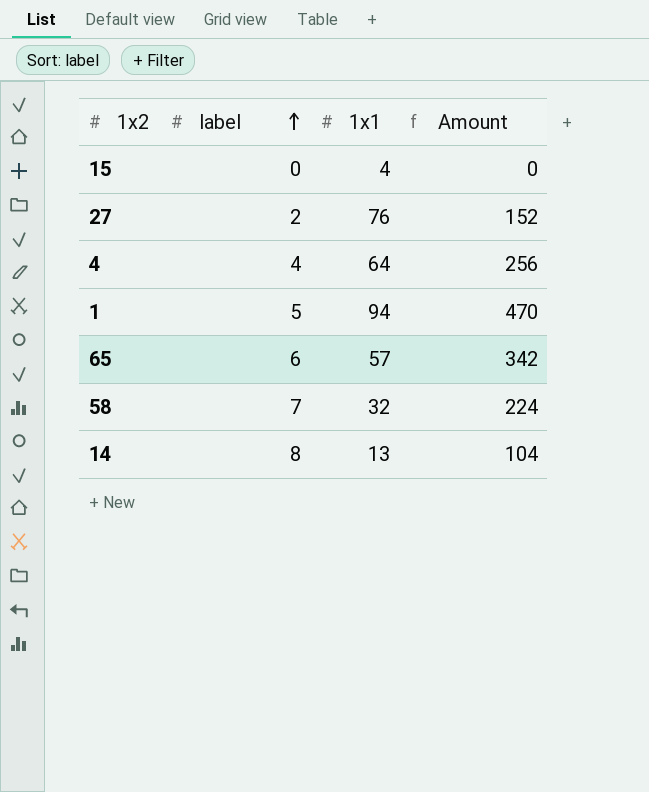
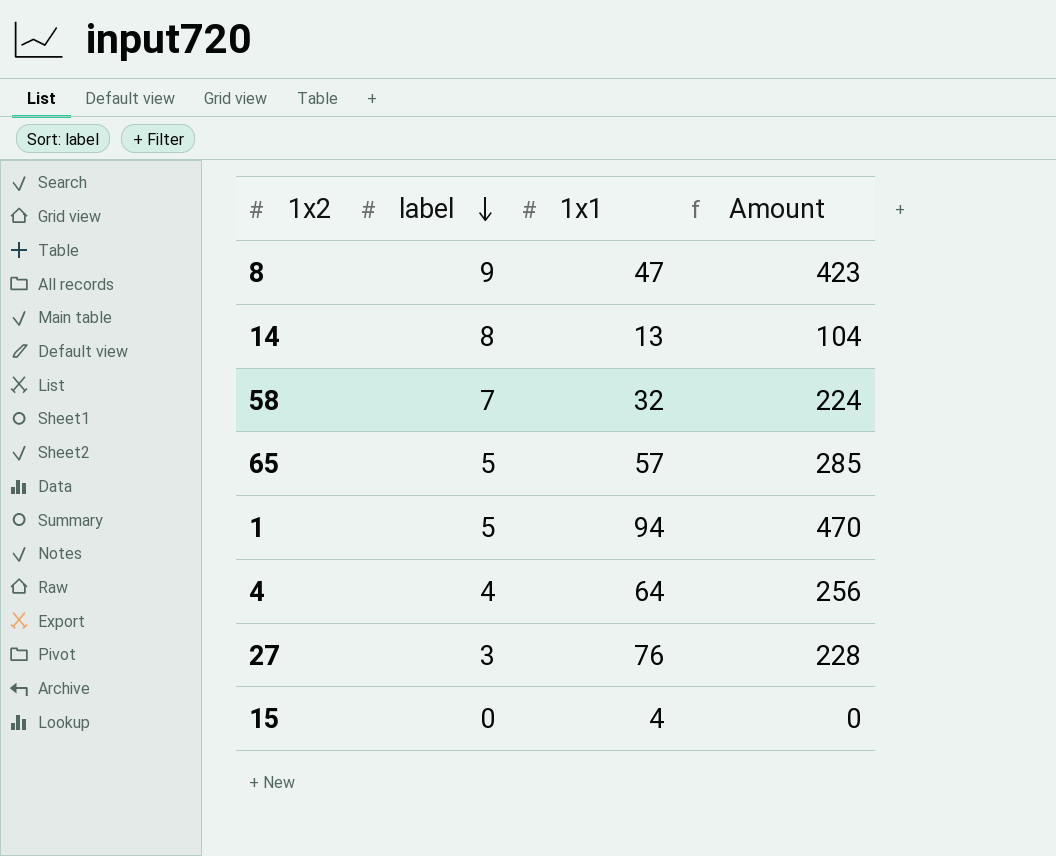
row order: label ascending -> label descending
row 8: none -> 9 | 47 | 423
65 | label: 6 -> 5
65 | Amount: 342 -> 285
27 | label: 2 -> 3
27 | Amount: 152 -> 228

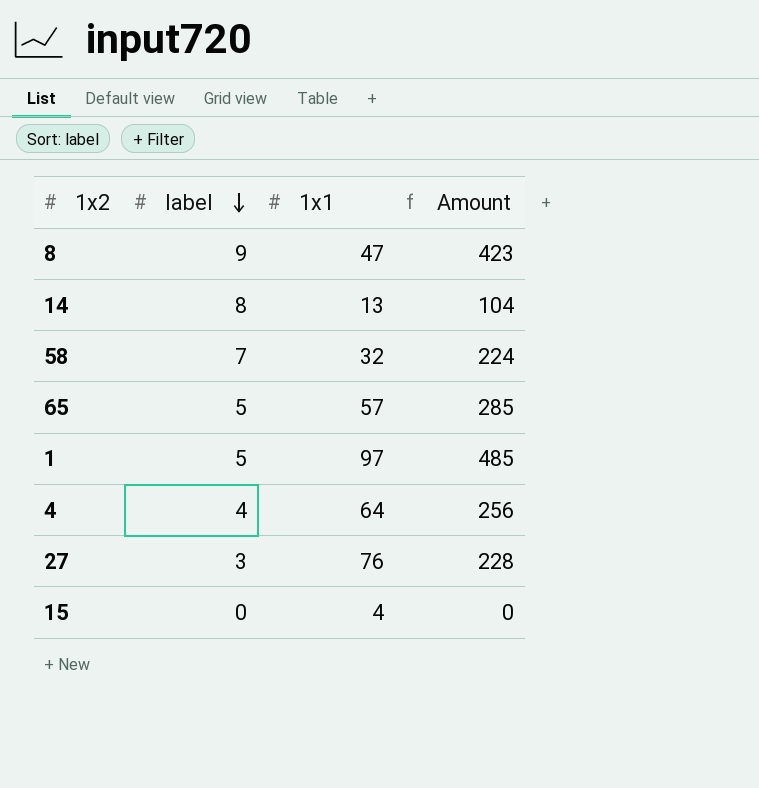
1 | 1x1: 94 -> 97
1 | Amount: 470 -> 485

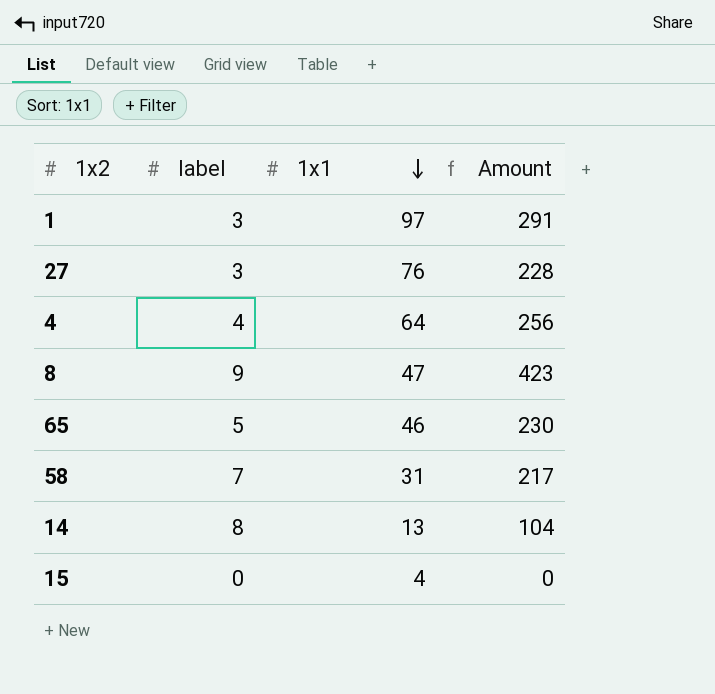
row order: label descending -> 1x1 descending
1 | label: 5 -> 3
1 | Amount: 485 -> 291
65 | 1x1: 57 -> 46
65 | Amount: 285 -> 230
58 | 1x1: 32 -> 31
58 | Amount: 224 -> 217

